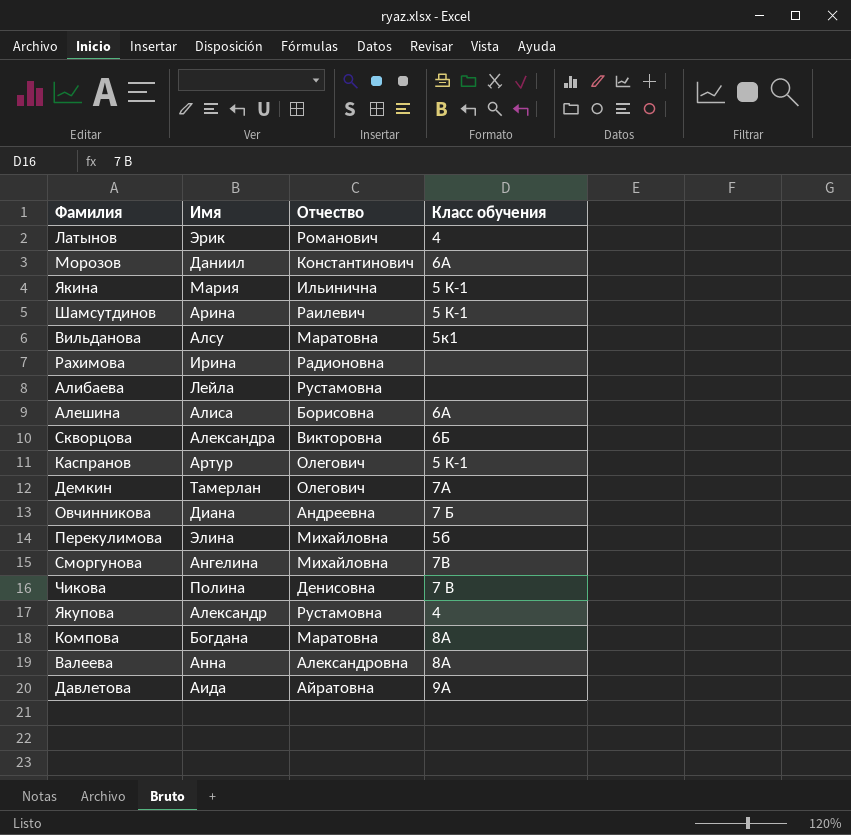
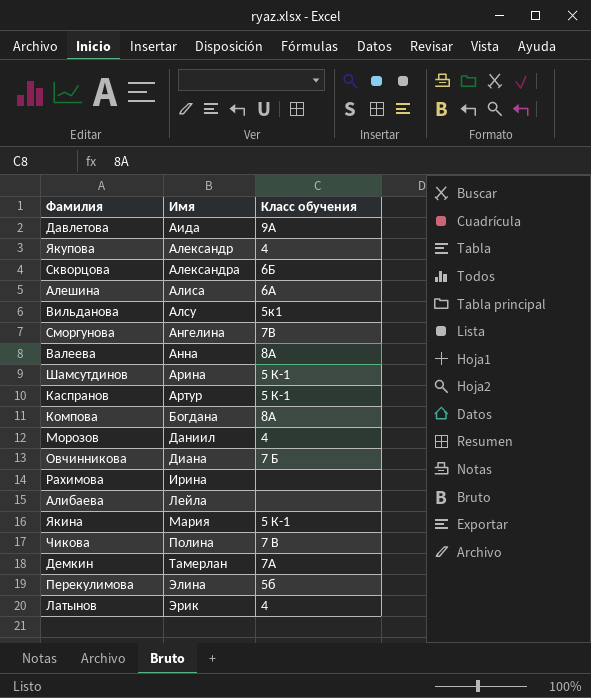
row order: none -> Имя ascending
column Отчество | position: 3 -> none
Морозов | Класс обучения: 6А -> 4

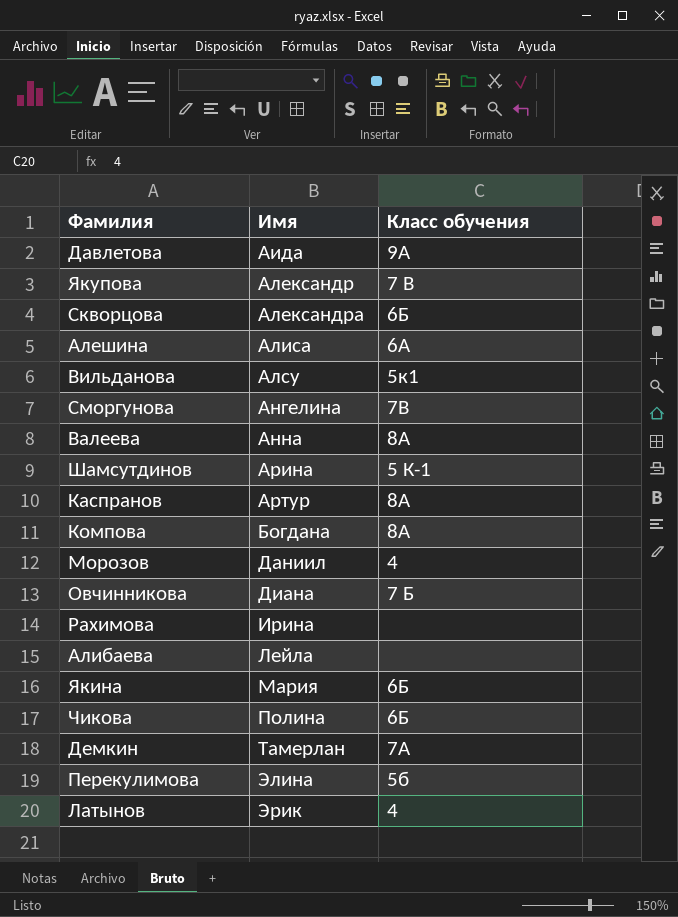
Якупова | Класс обучения: 4 -> 7 В
Каспранов | Класс обучения: 5 К-1 -> 8А
Якина | Класс обучения: 5 К-1 -> 6Б
Чикова | Класс обучения: 7 В -> 6Б

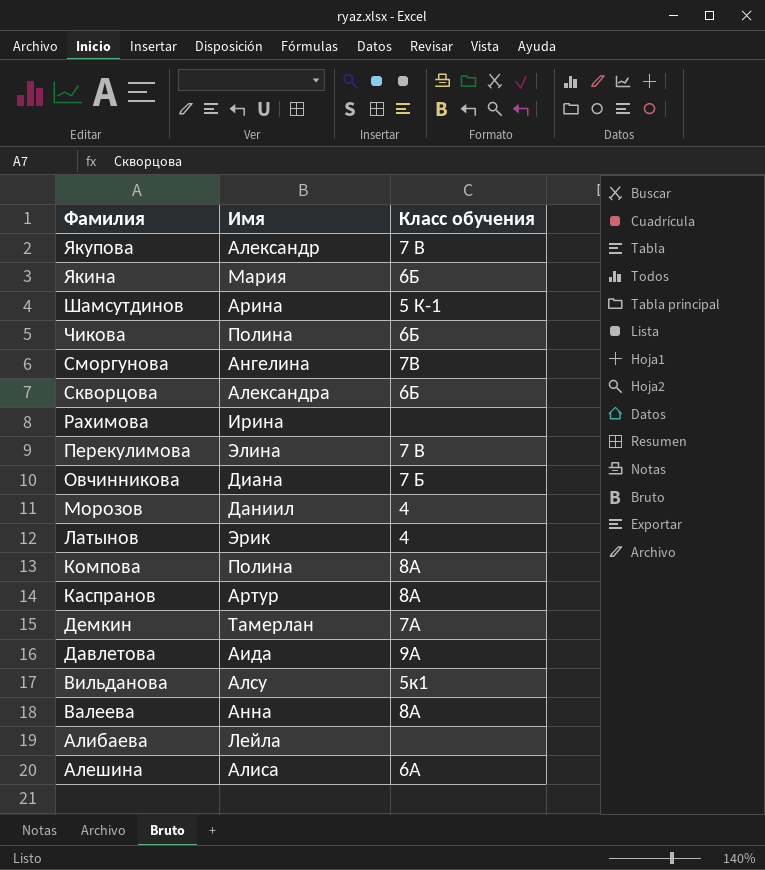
row order: Имя ascending -> Фамилия descending
Перекулимова | Класс обучения: 5б -> 7 В
Компова | Имя: Богдана -> Полина

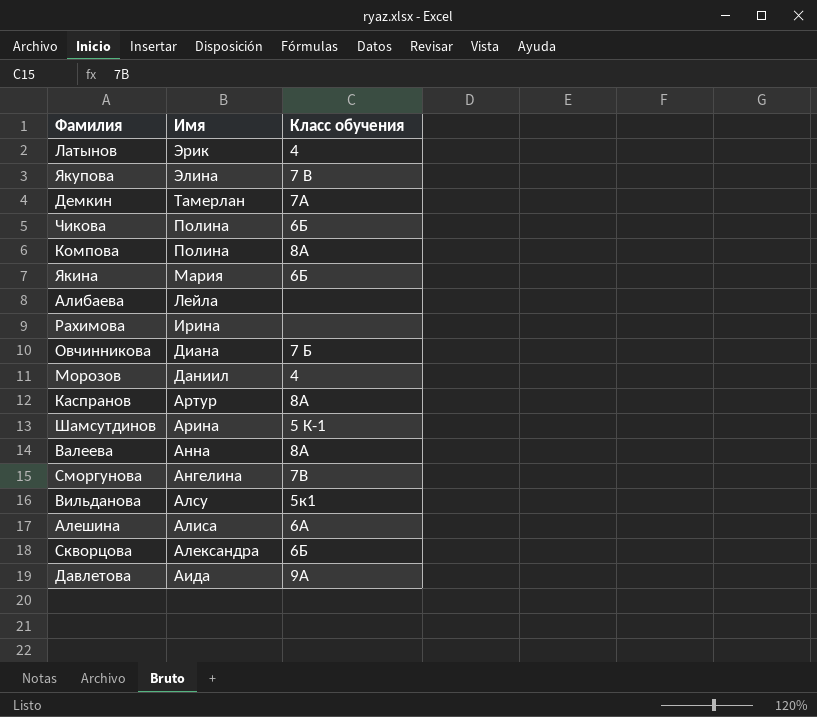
row order: Фамилия descending -> Имя descending
row Перекулимова: Элина | 7 В -> none
Якупова | Имя: Александр -> Элина

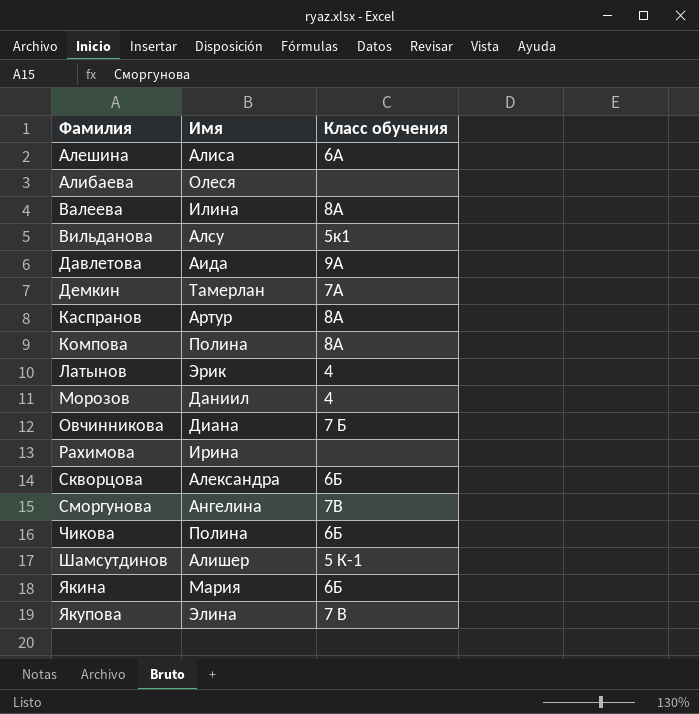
row order: Имя descending -> Фамилия ascending
Алибаева | Имя: Лейла -> Олеся
Валеева | Имя: Анна -> Илина
Шамсутдинов | Имя: Арина -> Алишер

